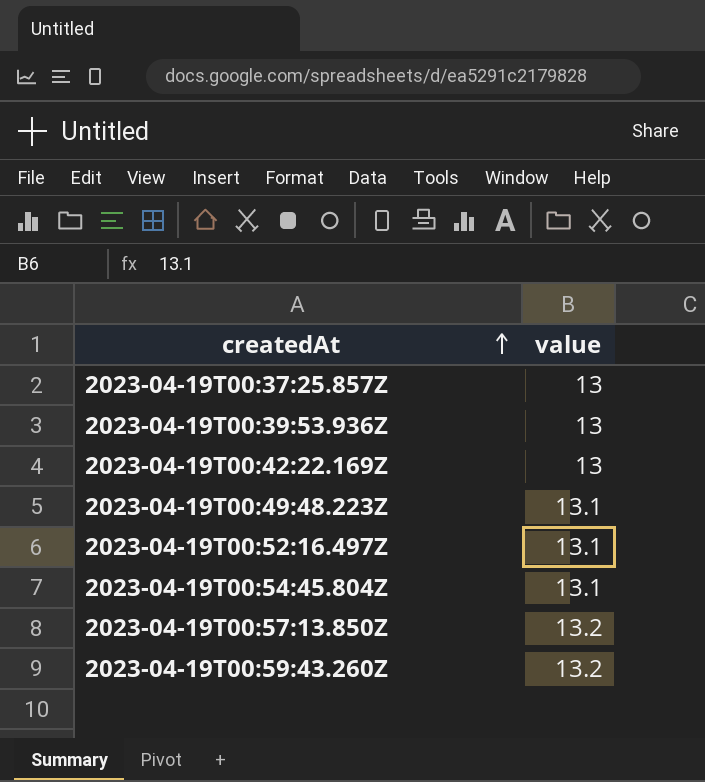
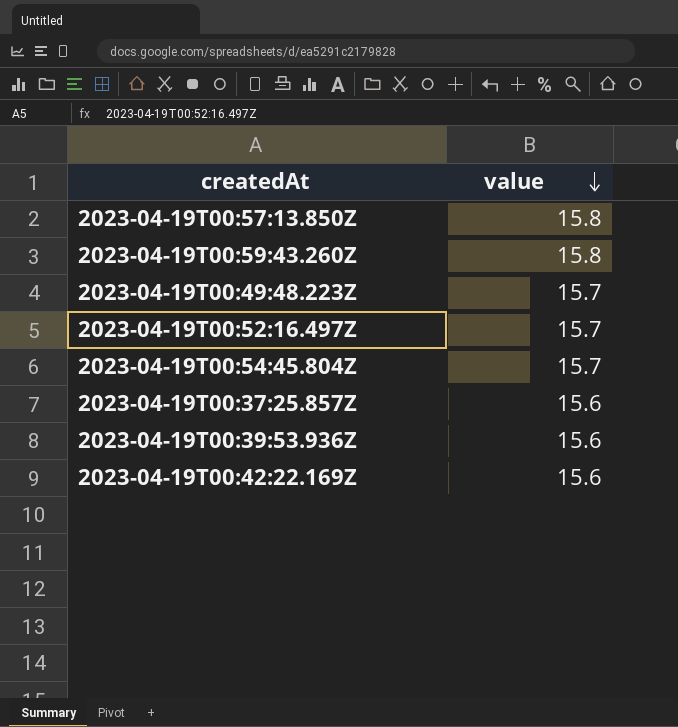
row order: createdAt ascending -> value descending
2023-04-19T00:57:13.850Z | value: 13.2 -> 15.8
2023-04-19T00:59:43.260Z | value: 13.2 -> 15.8
2023-04-19T00:49:48.223Z | value: 13.1 -> 15.7
2023-04-19T00:52:16.497Z | value: 13.1 -> 15.7
2023-04-19T00:54:45.804Z | value: 13.1 -> 15.7
2023-04-19T00:37:25.857Z | value: 13 -> 15.6
2023-04-19T00:39:53.936Z | value: 13 -> 15.6
2023-04-19T00:42:22.169Z | value: 13 -> 15.6

